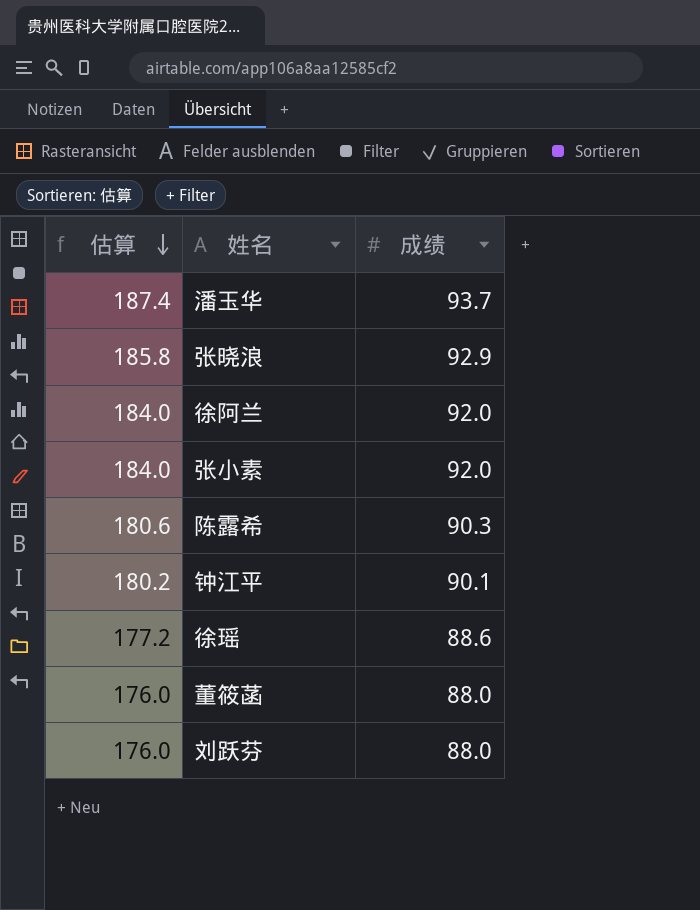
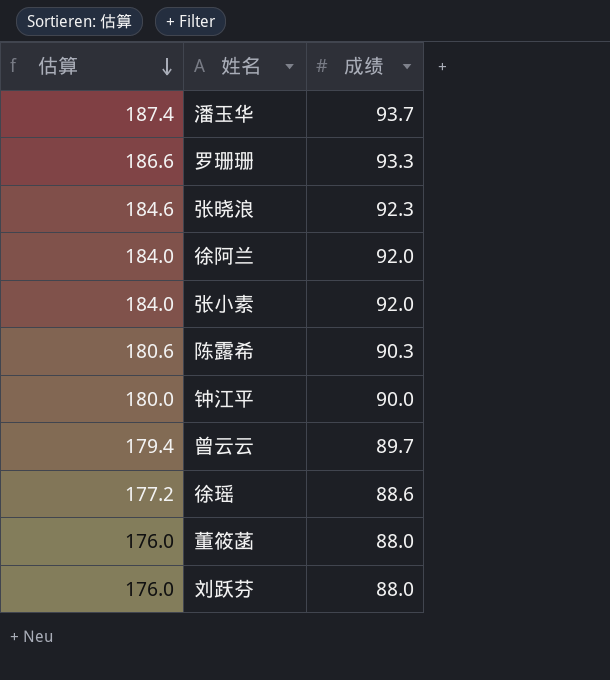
row 罗珊珊: none -> 186.6 | 93.3
张晓浪 | 估算: 185.8 -> 184.6
张晓浪 | 成绩: 92.9 -> 92.3
钟江平 | 估算: 180.2 -> 180.0
钟江平 | 成绩: 90.1 -> 90.0
row 曾云云: none -> 179.4 | 89.7

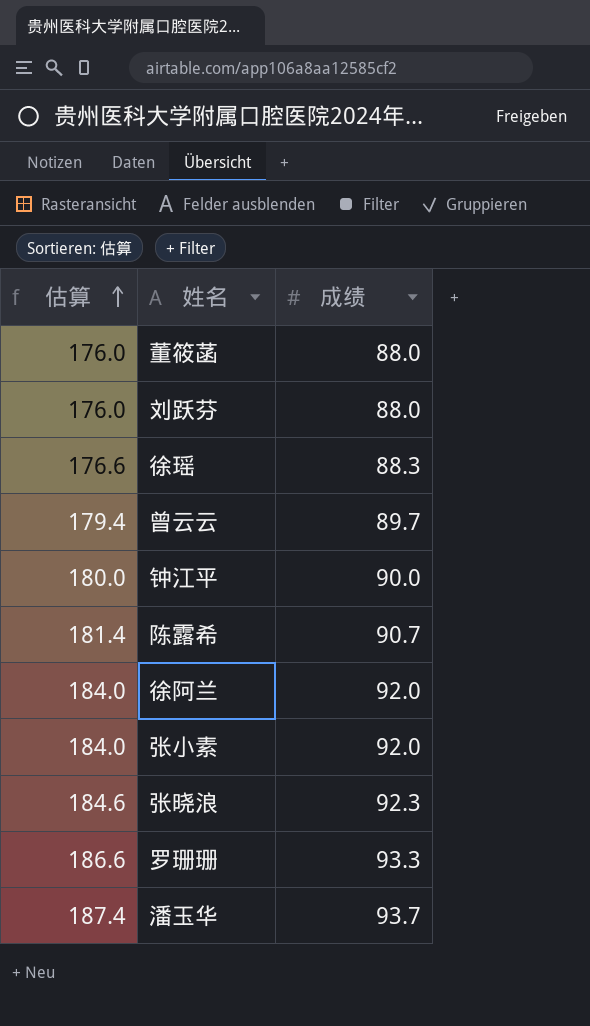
row order: 估算 descending -> 估算 ascending
徐瑶 | 估算: 177.2 -> 176.6
徐瑶 | 成绩: 88.6 -> 88.3
陈露希 | 估算: 180.6 -> 181.4
陈露希 | 成绩: 90.3 -> 90.7

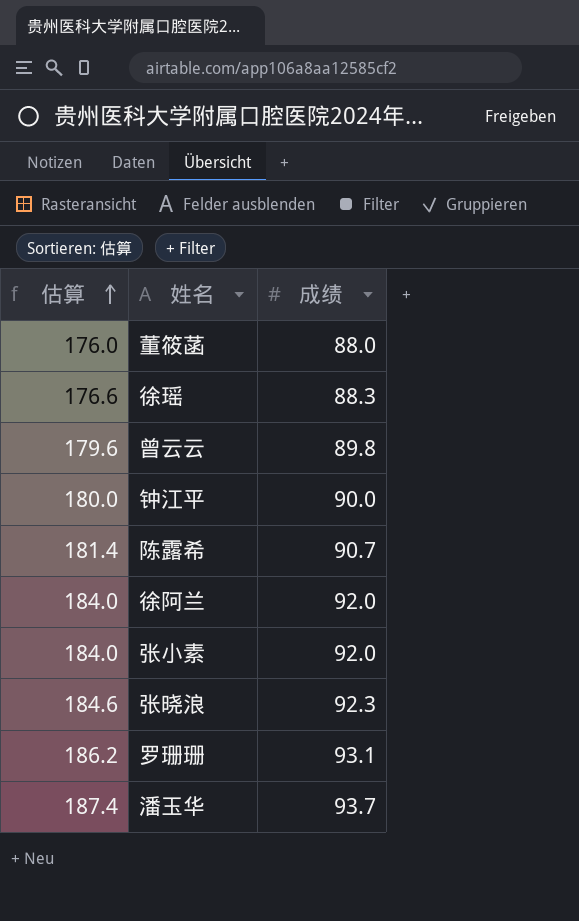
row 刘跃芬: 176.0 | 88.0 -> none
曾云云 | 估算: 179.4 -> 179.6
曾云云 | 成绩: 89.7 -> 89.8
罗珊珊 | 估算: 186.6 -> 186.2
罗珊珊 | 成绩: 93.3 -> 93.1

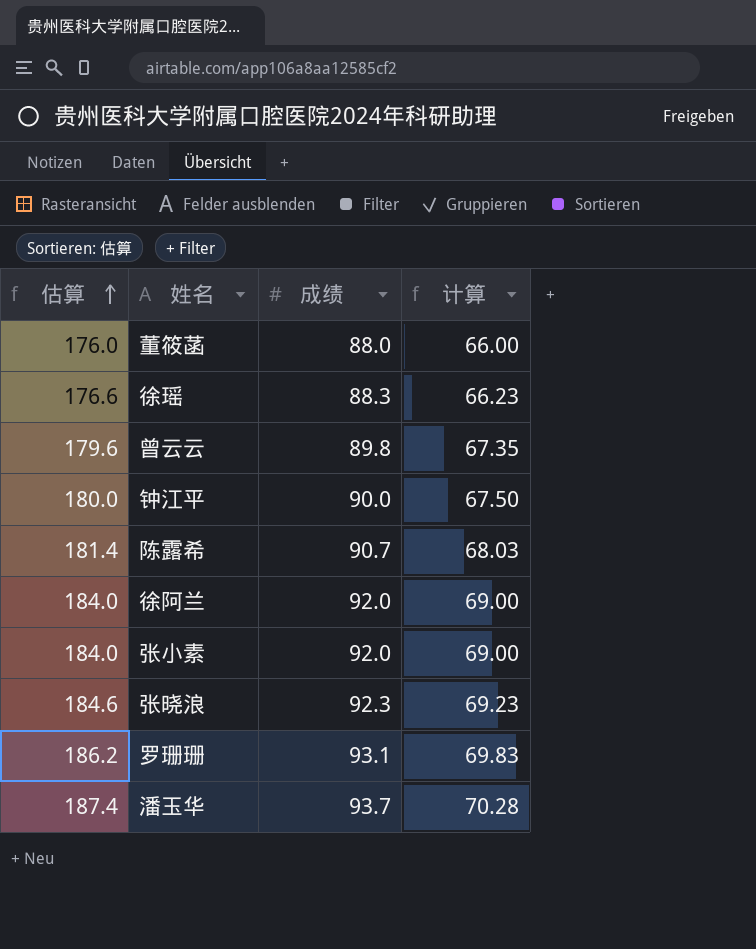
column 计算 | formula: none -> [成绩] * 0.75

